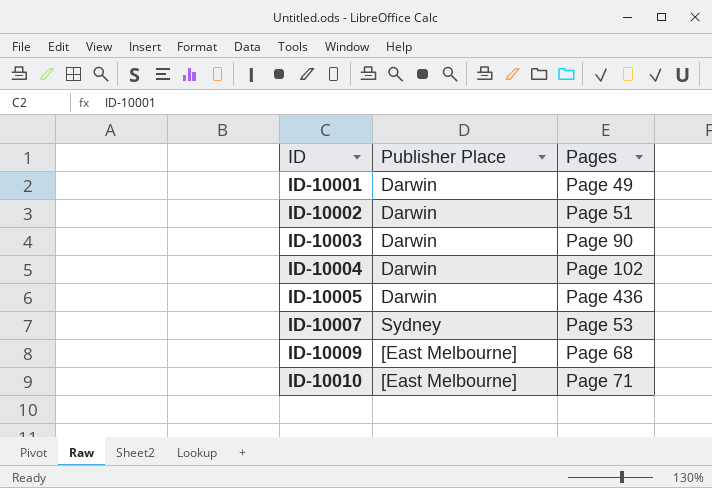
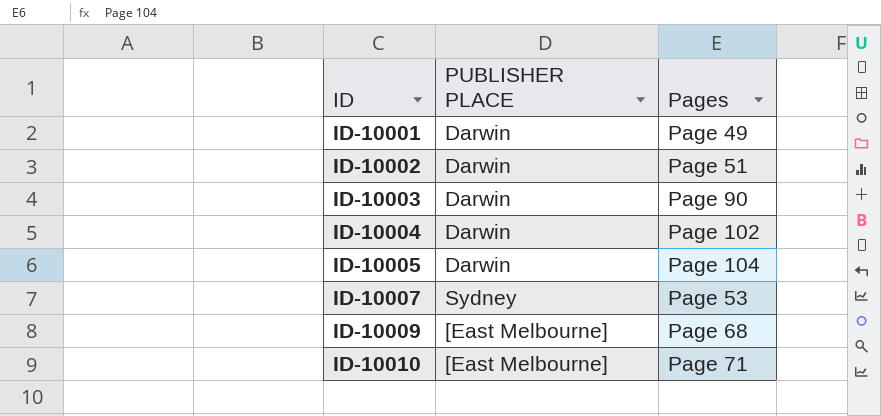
column name: Publisher Place -> PUBLISHER PLACE
ID-10005 | Pages: Page 436 -> Page 104

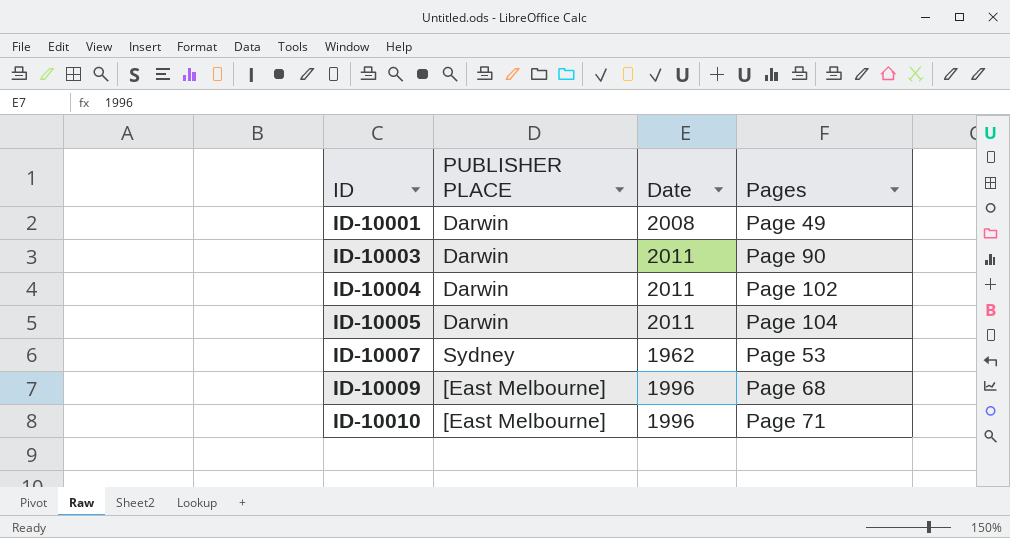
column Date | position: none -> 3
row ID-10002: Darwin | Page 51 -> none

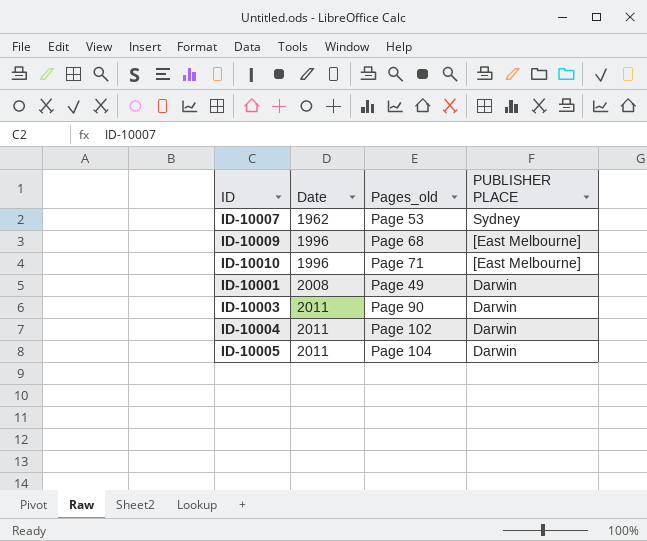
row order: ID ascending -> Date ascending
column name: Pages -> Pages_old
column PUBLISHER PLACE | position: 2 -> 4

